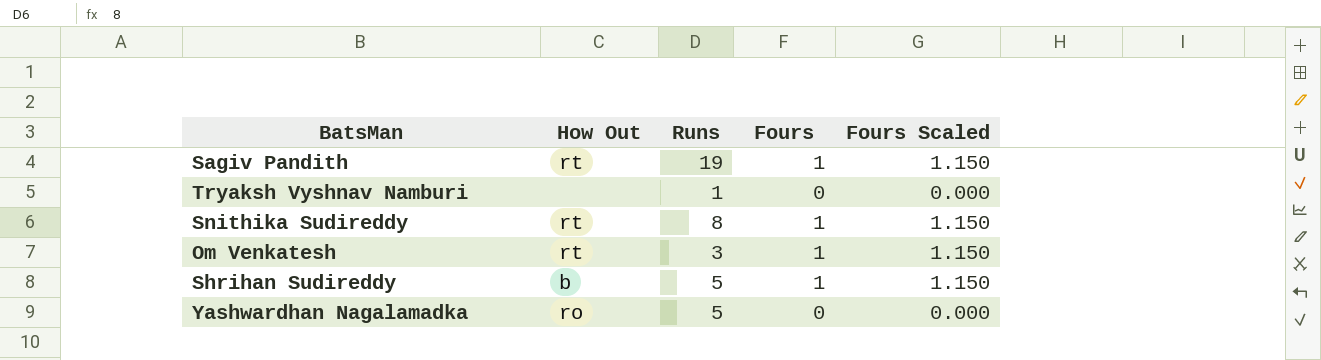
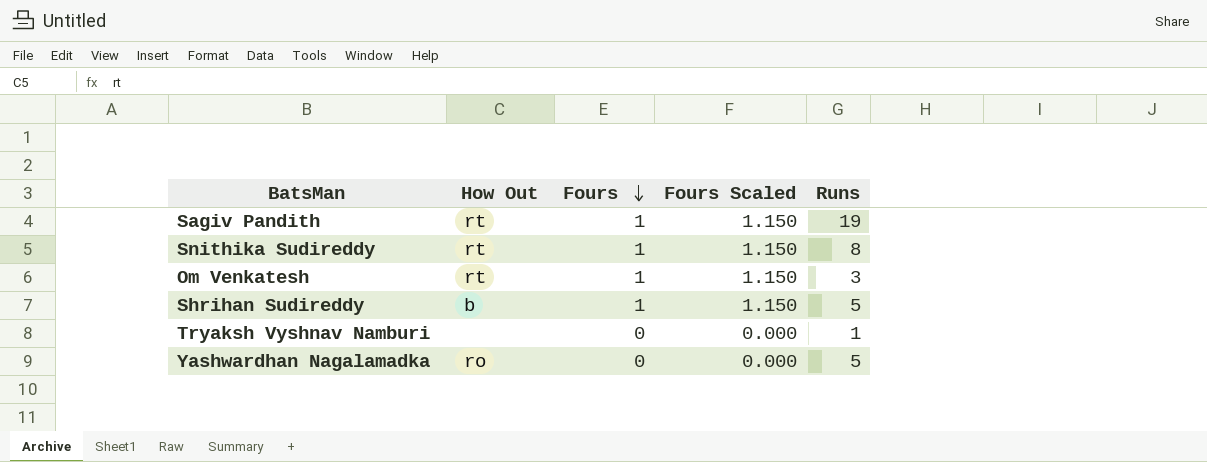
row order: none -> Fours descending
column Runs | position: 3 -> 5

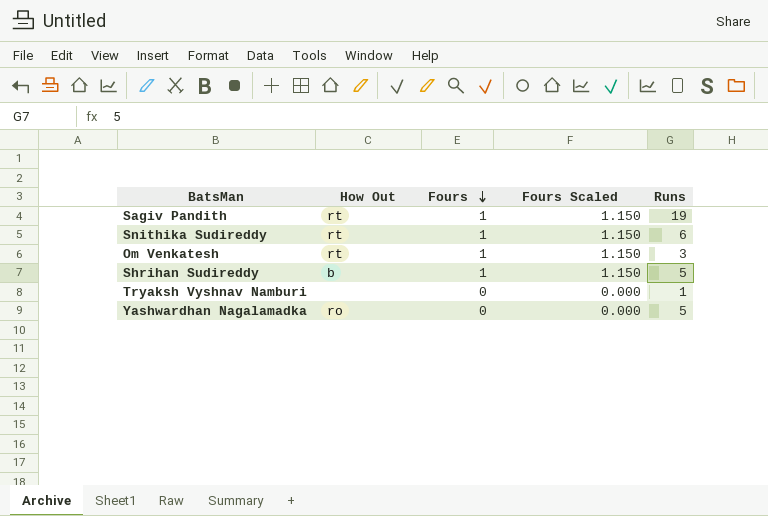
Snithika Sudireddy | Runs: 8 -> 6

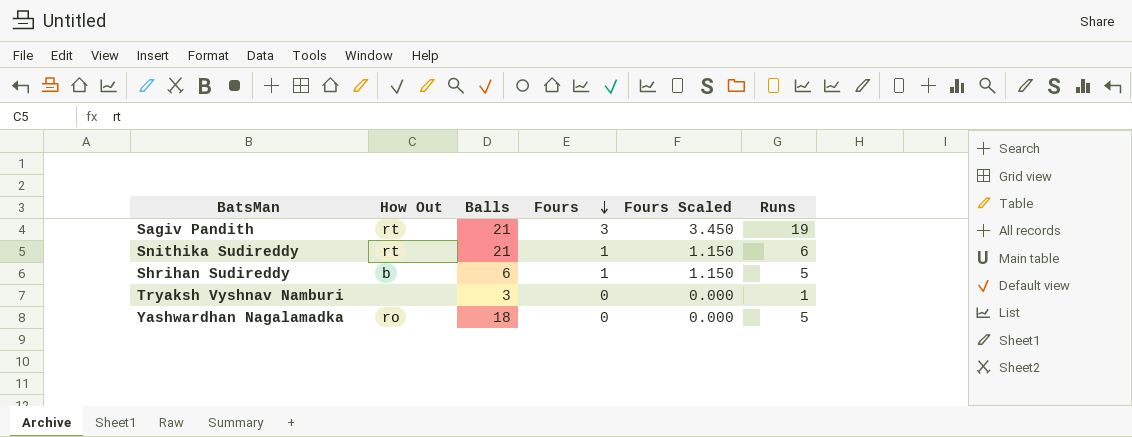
column Balls | position: none -> 3
row Om Venkatesh: rt | 1 | 1.150 | 3 -> none
Sagiv Pandith | Fours: 1 -> 3
Sagiv Pandith | Fours Scaled: 1.150 -> 3.450

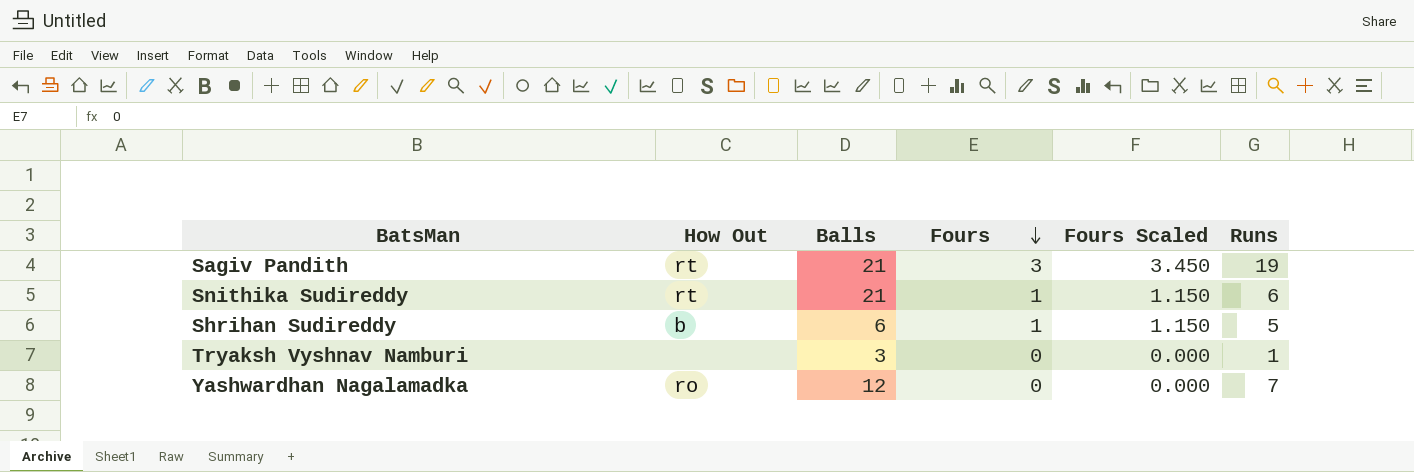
Yashwardhan Nagalamadka | Balls: 18 -> 12
Yashwardhan Nagalamadka | Runs: 5 -> 7

